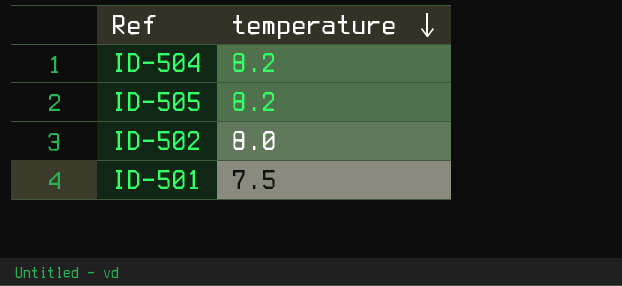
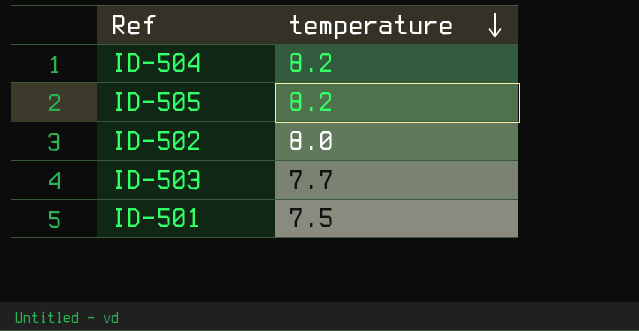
row ID-503: none -> 7.7

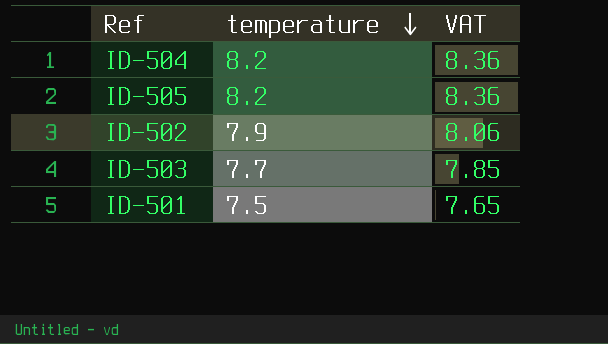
column VAT | formula: none -> [temperature] * 1.02
ID-502 | temperature: 8.0 -> 7.9

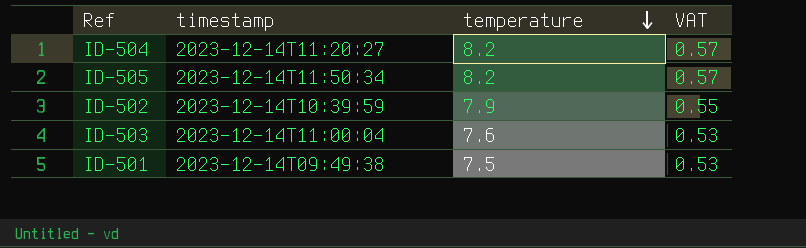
column timestamp | position: none -> 2
column VAT | formula: [temperature] * 1.02 -> [temperature] * 0.07
ID-503 | temperature: 7.7 -> 7.6

